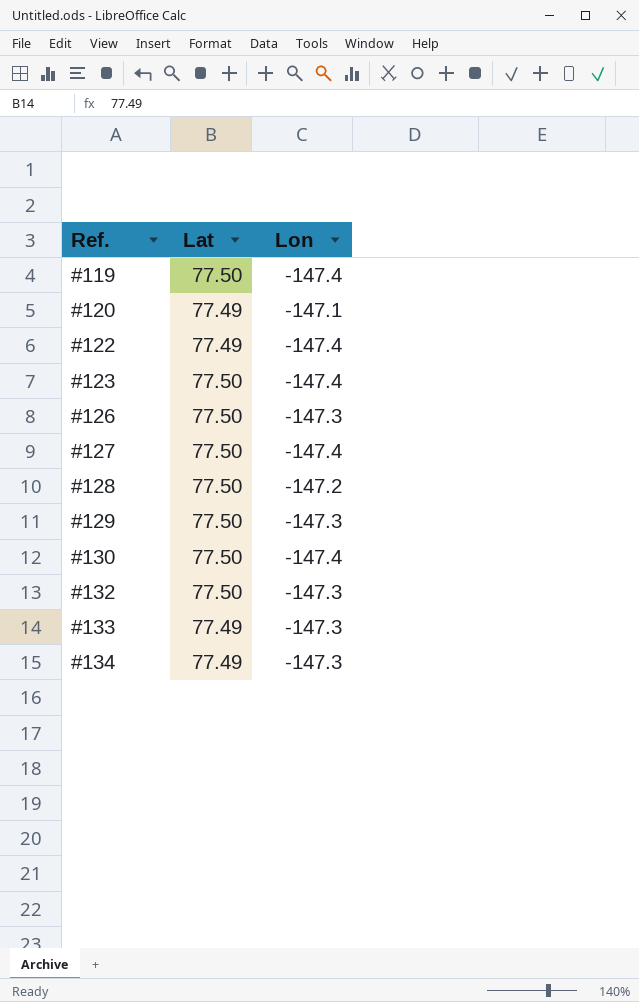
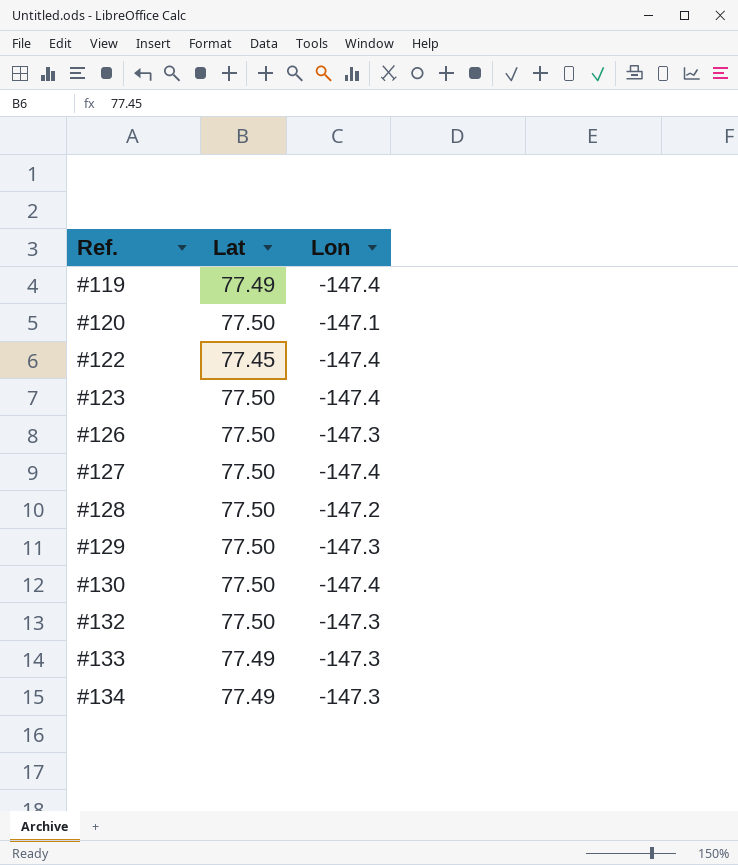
#119 | Lat: 77.50 -> 77.49
#120 | Lat: 77.49 -> 77.50
#122 | Lat: 77.49 -> 77.45

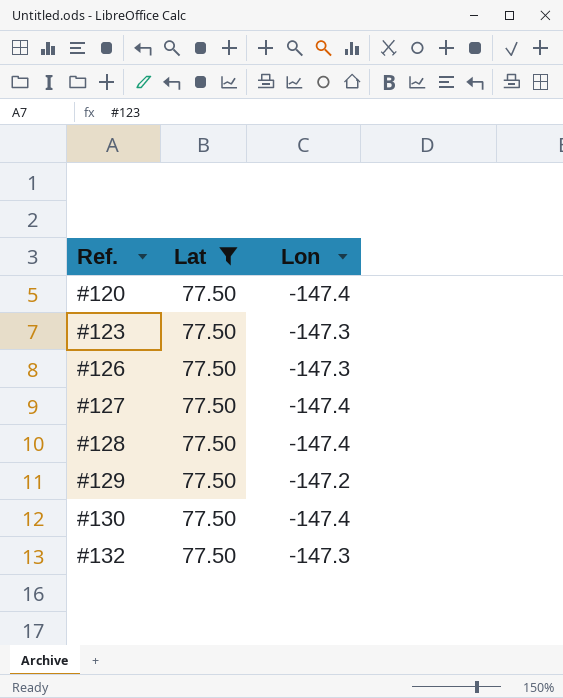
filter: none -> Lat = 77.50
#120 | Lon: -147.1 -> -147.4
#123 | Lon: -147.4 -> -147.3
#128 | Lon: -147.2 -> -147.4
#129 | Lon: -147.3 -> -147.2

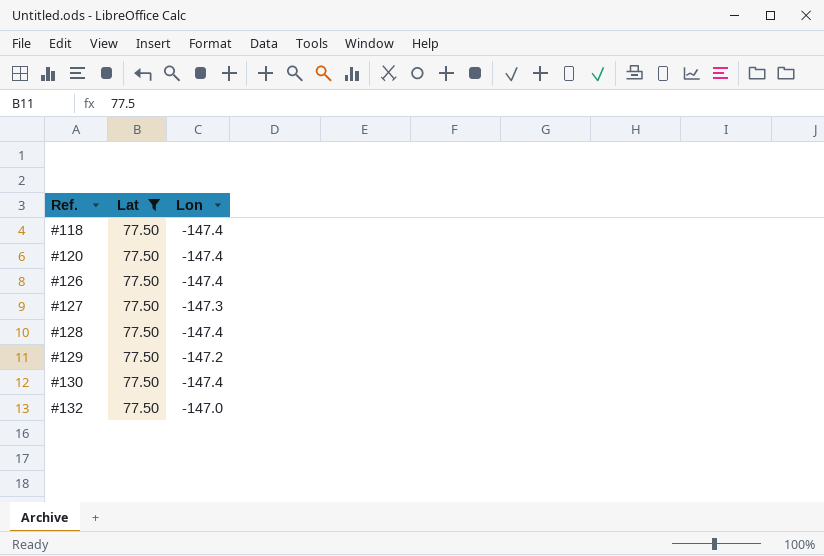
row #123: 77.50 | -147.3 -> none
row #118: none -> 77.50 | -147.4
#126 | Lon: -147.3 -> -147.4
#127 | Lon: -147.4 -> -147.3
#132 | Lon: -147.3 -> -147.0

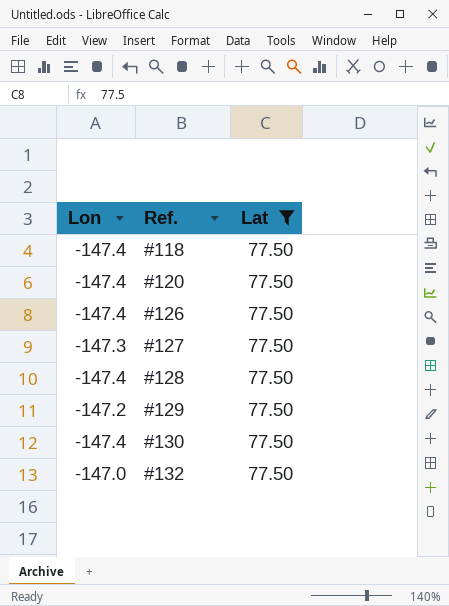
column Lon | position: 3 -> 1

